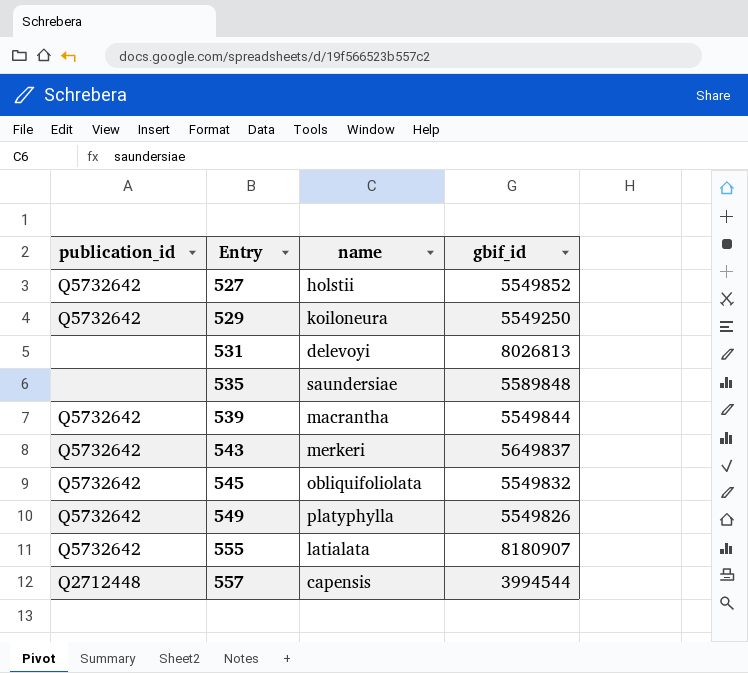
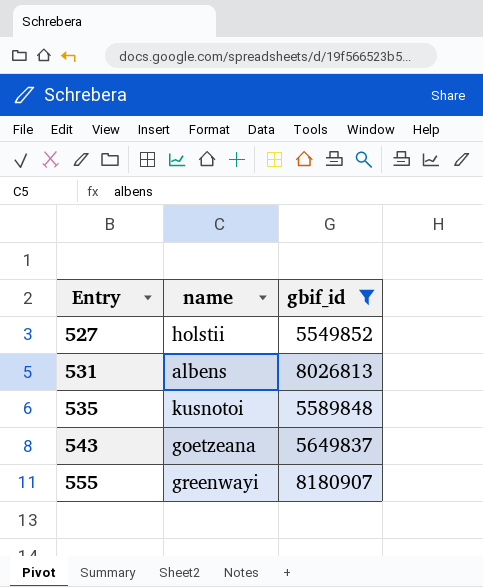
filter: none -> gbif_id >= 5549852
column publication_id | position: 1 -> none
531 | name: delevoyi -> albens
535 | name: saundersiae -> kusnotoi
543 | name: merkeri -> goetzeana
555 | name: latialata -> greenwayi

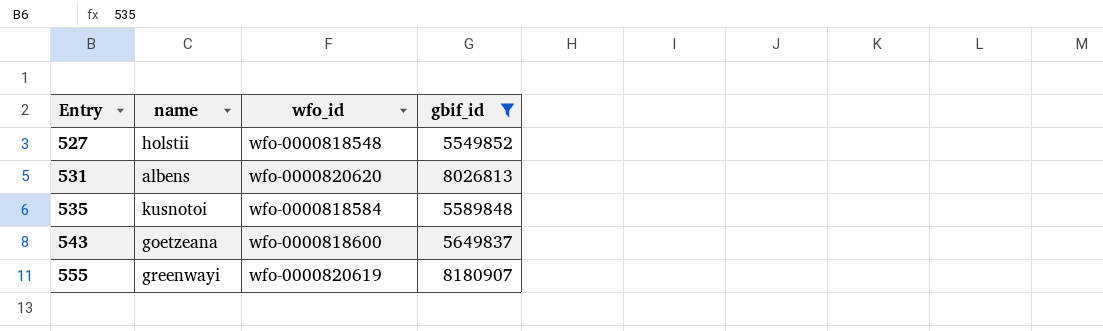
column wfo_id | position: none -> 3

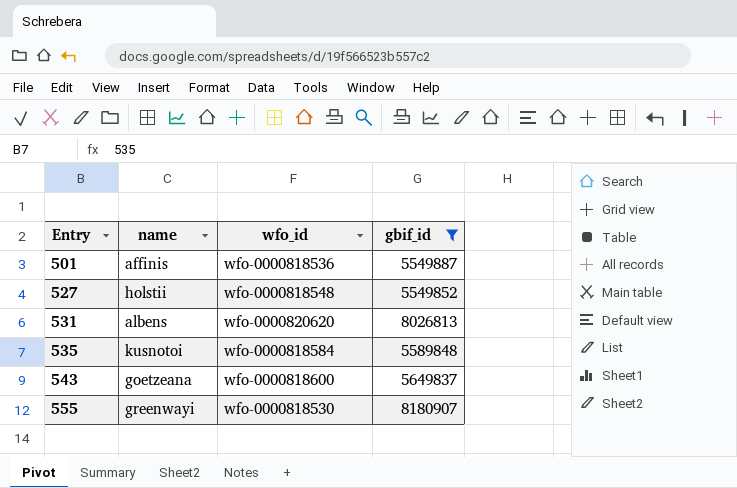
row 501: none -> affinis | wfo-0000818536 | 5549887
555 | wfo_id: wfo-0000820619 -> wfo-0000818530

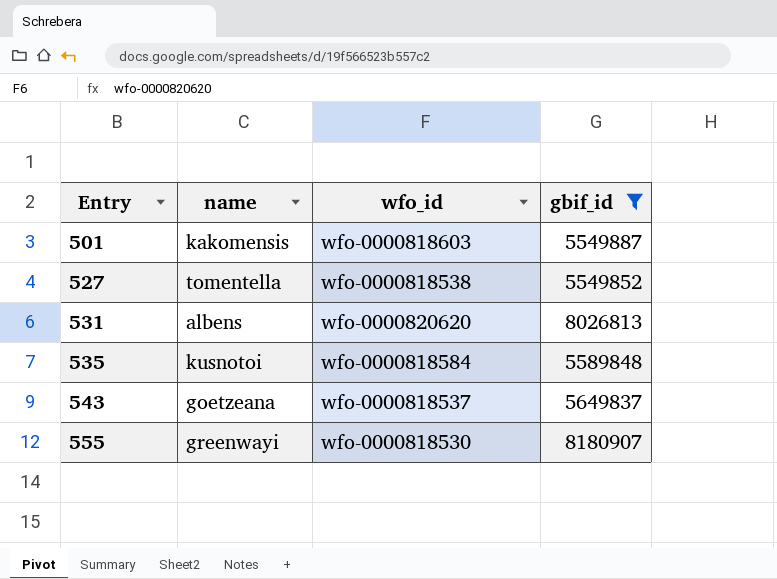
501 | name: affinis -> kakomensis
501 | wfo_id: wfo-0000818536 -> wfo-0000818603
527 | name: holstii -> tomentella
527 | wfo_id: wfo-0000818548 -> wfo-0000818538
543 | wfo_id: wfo-0000818600 -> wfo-0000818537

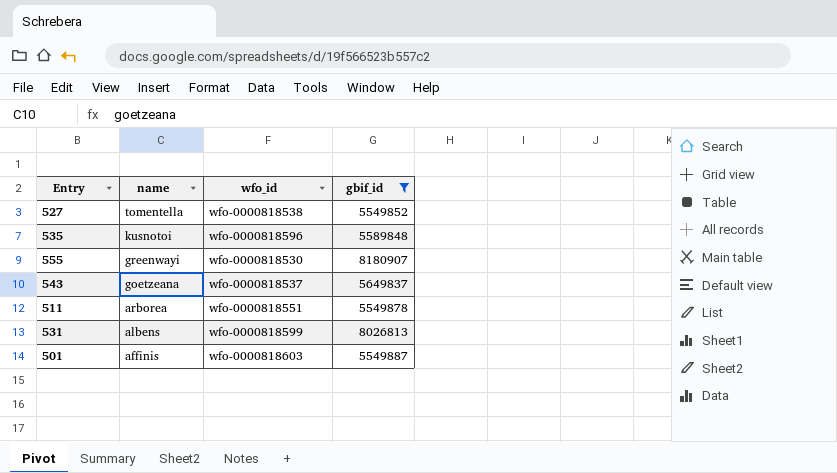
row order: Entry ascending -> name descending
535 | wfo_id: wfo-0000818584 -> wfo-0000818596
row 511: none -> arborea | wfo-0000818551 | 5549878
531 | wfo_id: wfo-0000820620 -> wfo-0000818599
501 | name: kakomensis -> affinis

